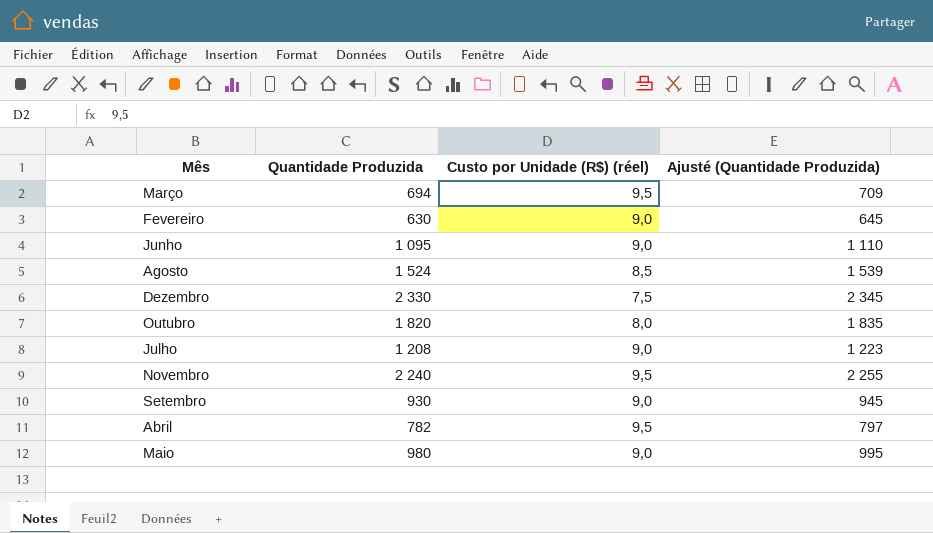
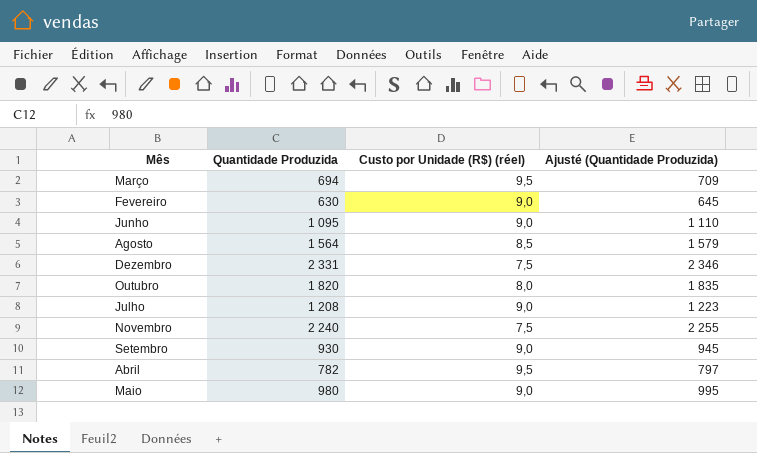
Agosto | Quantidade Produzida: 1 524 -> 1 564
Agosto | Ajusté (Quantidade Produzida): 1 539 -> 1 579
Dezembro | Quantidade Produzida: 2 330 -> 2 331
Dezembro | Ajusté (Quantidade Produzida): 2 345 -> 2 346
Novembro | Custo por Unidade (R$) (réel): 9,5 -> 7,5

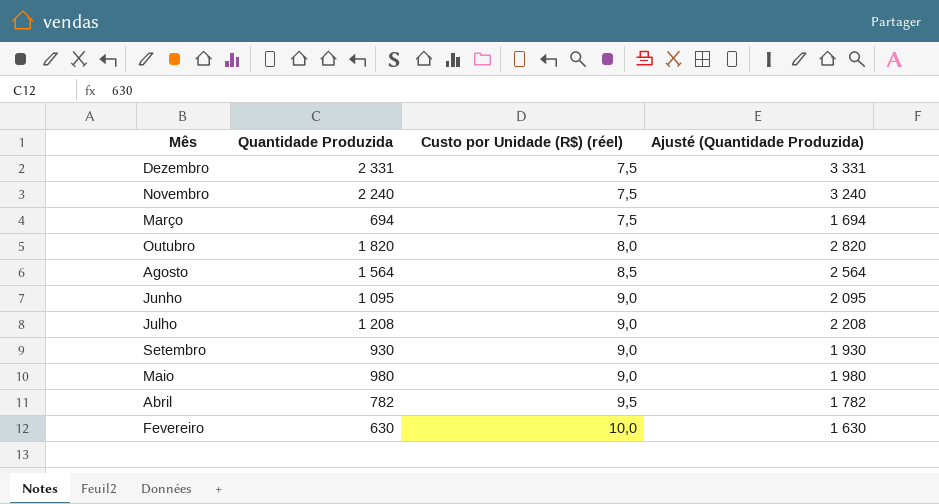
row order: none -> Custo por Unidade (R$) (réel) ascending
column Ajusté (Quantidade Produzida) | formula: [Quantidade Produzida] + 15 -> [Quantidade Produzida] + 1000
Março | Custo por Unidade (R$) (réel): 9,5 -> 7,5
Fevereiro | Custo por Unidade (R$) (réel): 9,0 -> 10,0

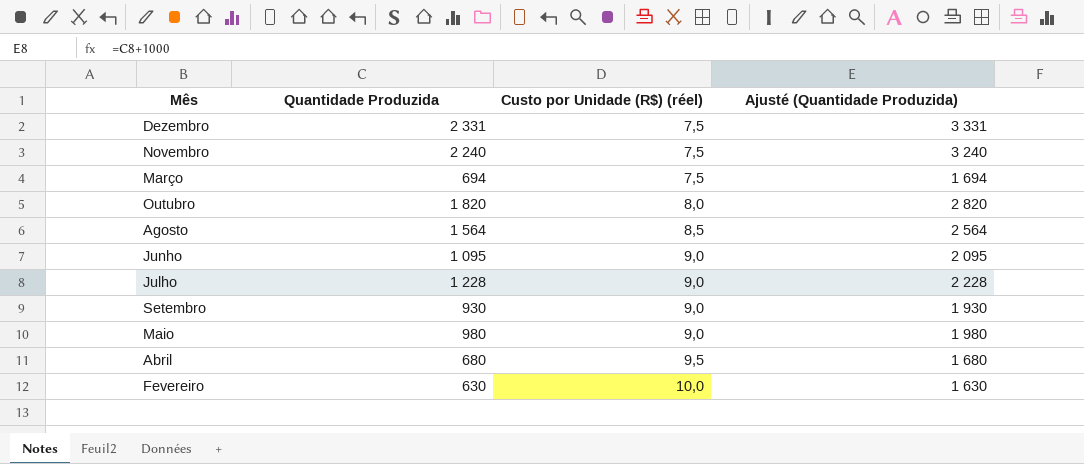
Julho | Quantidade Produzida: 1 208 -> 1 228
Julho | Ajusté (Quantidade Produzida): 2 208 -> 2 228
Abril | Quantidade Produzida: 782 -> 680
Abril | Ajusté (Quantidade Produzida): 1 782 -> 1 680

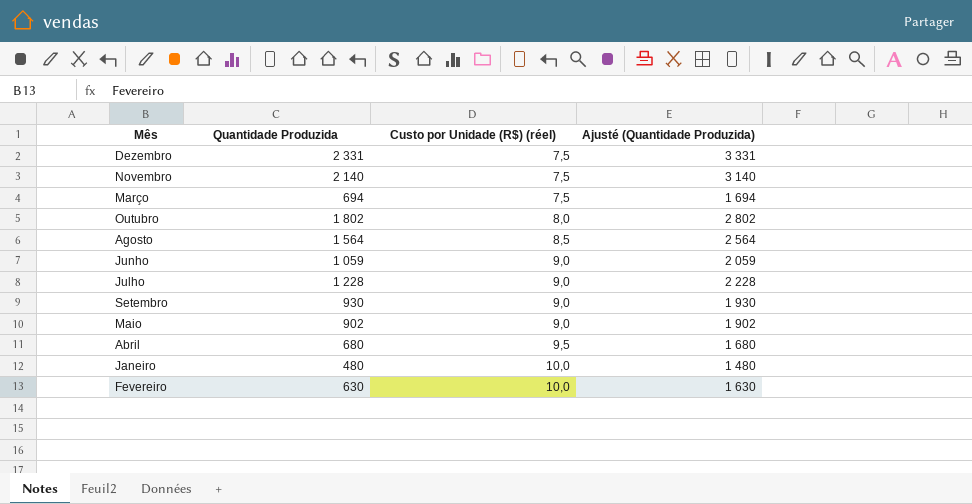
Novembro | Quantidade Produzida: 2 240 -> 2 140
Novembro | Ajusté (Quantidade Produzida): 3 240 -> 3 140
Outubro | Quantidade Produzida: 1 820 -> 1 802
Outubro | Ajusté (Quantidade Produzida): 2 820 -> 2 802
Junho | Quantidade Produzida: 1 095 -> 1 059
Junho | Ajusté (Quantidade Produzida): 2 095 -> 2 059
Maio | Quantidade Produzida: 980 -> 902
Maio | Ajusté (Quantidade Produzida): 1 980 -> 1 902
row Janeiro: none -> 480 | 10,0 | 1 480

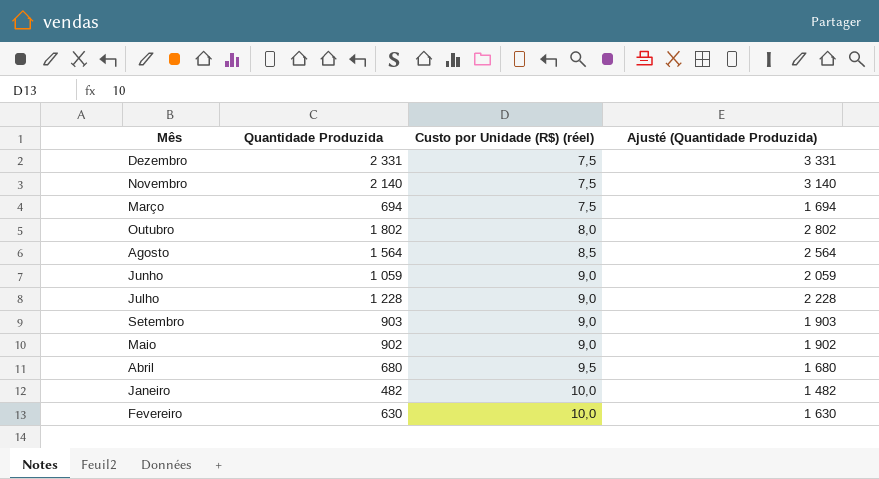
Setembro | Quantidade Produzida: 930 -> 903
Setembro | Ajusté (Quantidade Produzida): 1 930 -> 1 903
Janeiro | Quantidade Produzida: 480 -> 482
Janeiro | Ajusté (Quantidade Produzida): 1 480 -> 1 482

